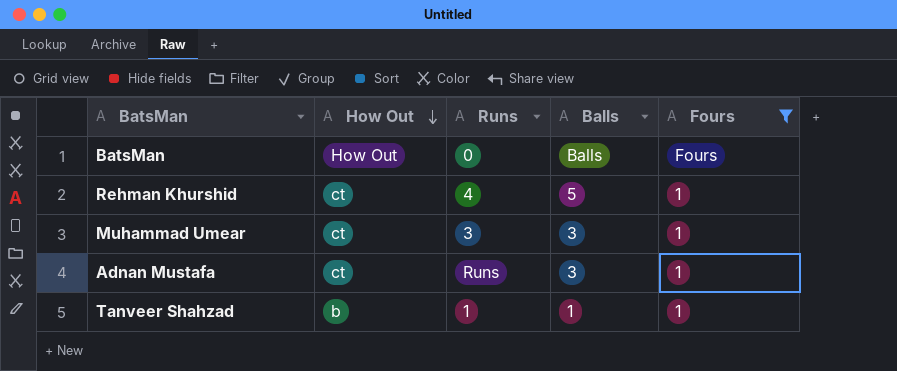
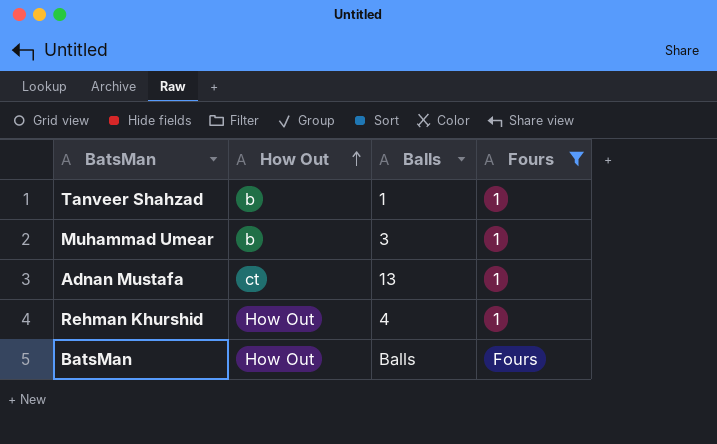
row order: How Out descending -> How Out ascending
column Runs | position: 3 -> none
Muhammad Umear | How Out: ct -> b
Adnan Mustafa | Balls: 3 -> 13
Rehman Khurshid | How Out: ct -> How Out
Rehman Khurshid | Balls: 5 -> 4

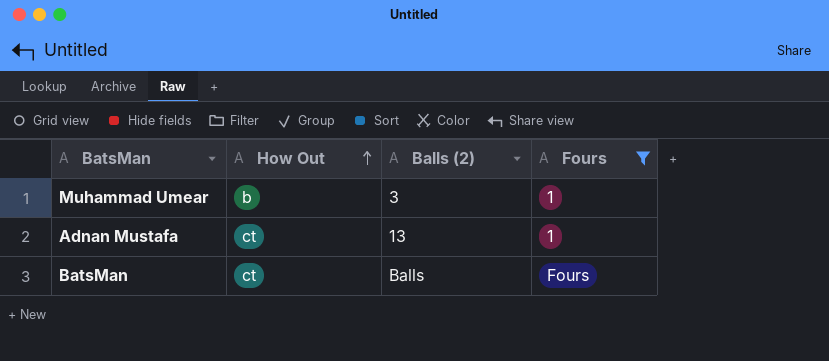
column name: Balls -> Balls (2)
row Tanveer Shahzad: b | 1 | 1 -> none
row Rehman Khurshid: How Out | 4 | 1 -> none
BatsMan | How Out: How Out -> ct

